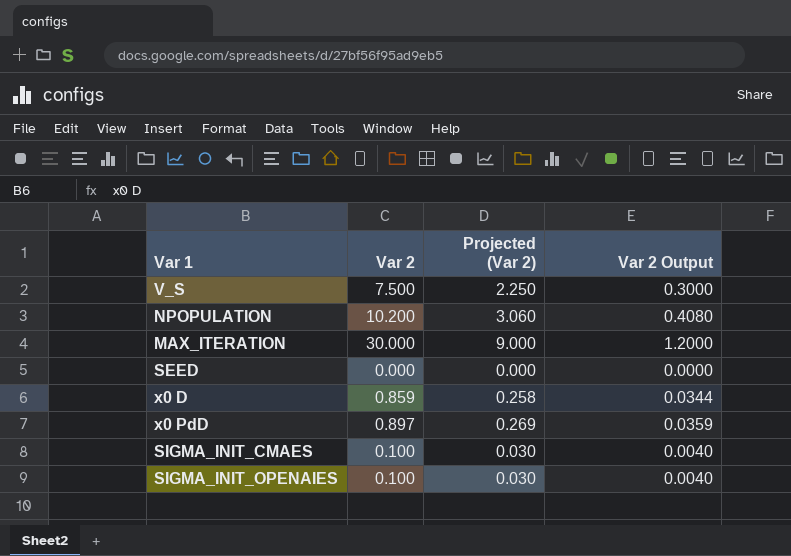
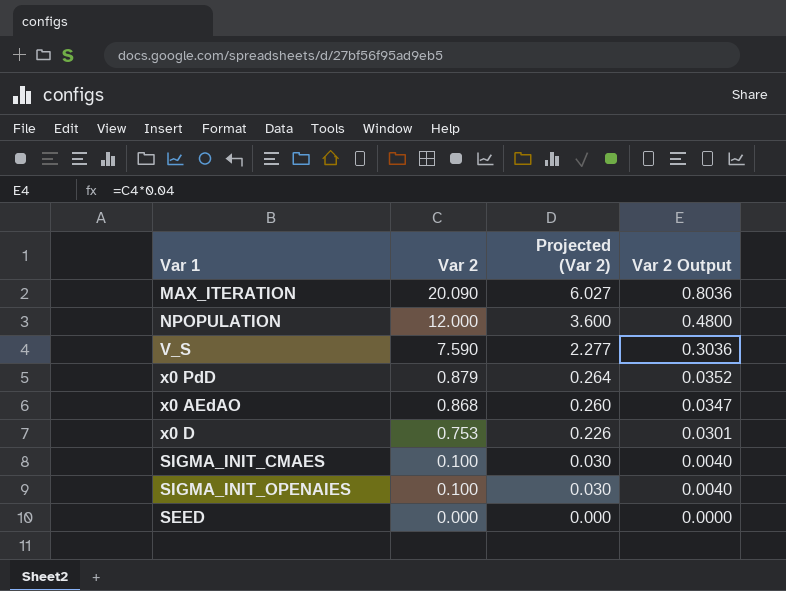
row order: none -> Var 2 descending
MAX_ITERATION | Var 2: 30.000 -> 20.090
MAX_ITERATION | Projected (Var 2): 9.000 -> 6.027
MAX_ITERATION | Var 2 Output: 1.2000 -> 0.8036
NPOPULATION | Var 2: 10.200 -> 12.000
NPOPULATION | Projected (Var 2): 3.060 -> 3.600
NPOPULATION | Var 2 Output: 0.4080 -> 0.4800
V_S | Var 2: 7.500 -> 7.590
V_S | Projected (Var 2): 2.250 -> 2.277
V_S | Var 2 Output: 0.3000 -> 0.3036
x0 PdD | Var 2: 0.897 -> 0.879
x0 PdD | Projected (Var 2): 0.269 -> 0.264
x0 PdD | Var 2 Output: 0.0359 -> 0.0352
row x0 AEdAO: none -> 0.868 | 0.260 | 0.0347
x0 D | Var 2: 0.859 -> 0.753
x0 D | Projected (Var 2): 0.258 -> 0.226
x0 D | Var 2 Output: 0.0344 -> 0.0301

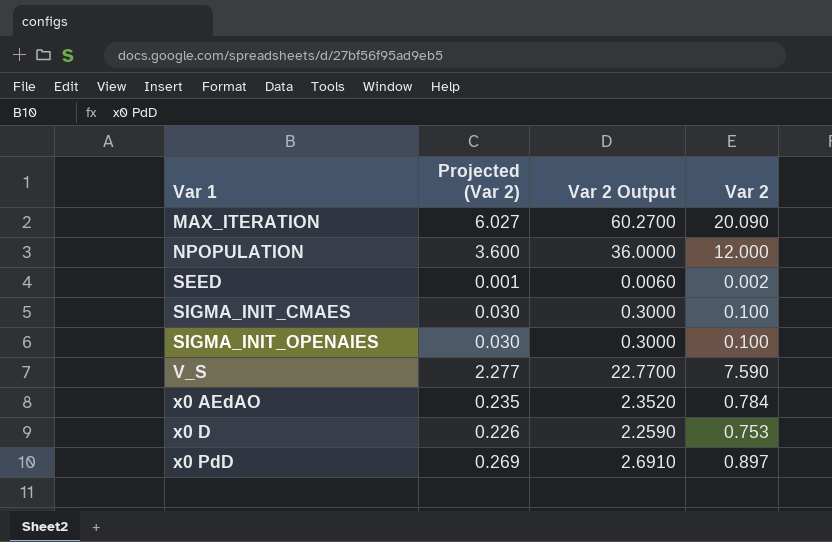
row order: Var 2 descending -> Var 1 ascending
column Var 2 Output | formula: [Var 2] * 0.04 -> [Var 2] * 3
column Var 2 | position: 2 -> 4
SEED | Projected (Var 2): 0.000 -> 0.001
SEED | Var 2: 0.000 -> 0.002
x0 AEdAO | Projected (Var 2): 0.260 -> 0.235
x0 AEdAO | Var 2: 0.868 -> 0.784
x0 PdD | Projected (Var 2): 0.264 -> 0.269
x0 PdD | Var 2: 0.879 -> 0.897

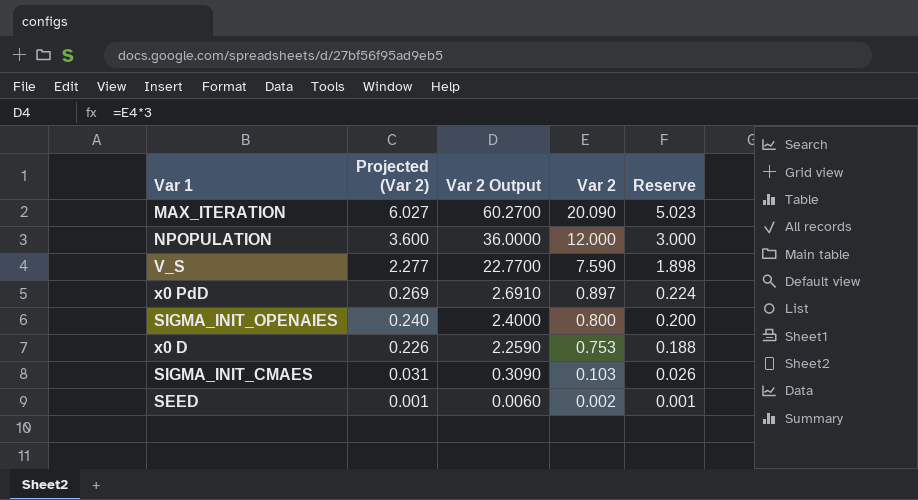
row order: Var 1 ascending -> Projected (Var 2) descending
column Reserve | formula: none -> [Var 2] * 0.25
row x0 AEdAO: 0.235 | 2.3520 | 0.784 -> none
SIGMA_INIT_OPENAIES | Projected (Var 2): 0.030 -> 0.240
SIGMA_INIT_OPENAIES | Var 2 Output: 0.3000 -> 2.4000
SIGMA_INIT_OPENAIES | Var 2: 0.100 -> 0.800
SIGMA_INIT_CMAES | Projected (Var 2): 0.030 -> 0.031
SIGMA_INIT_CMAES | Var 2 Output: 0.3000 -> 0.3090
SIGMA_INIT_CMAES | Var 2: 0.100 -> 0.103

